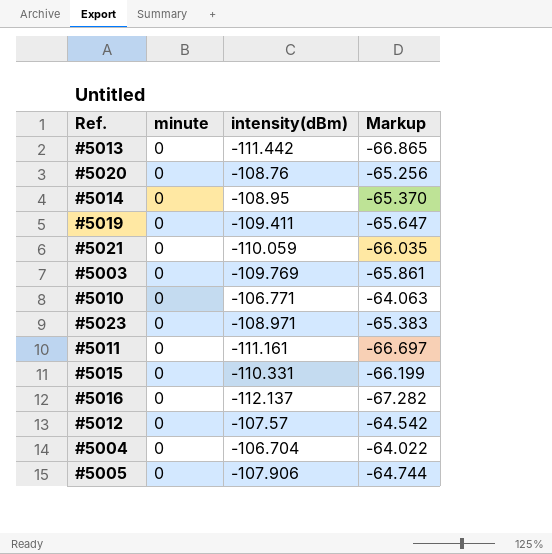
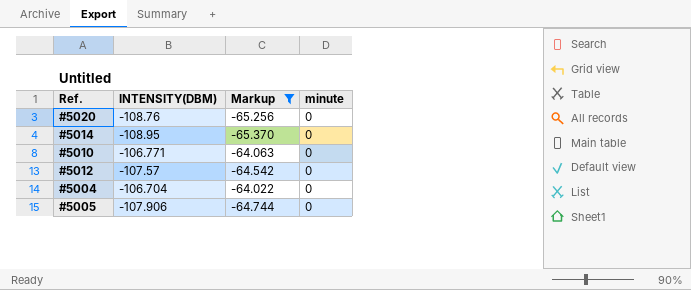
filter: none -> Markup >= -65.370
column name: intensity(dBm) -> INTENSITY(DBM)
column minute | position: 2 -> 4

